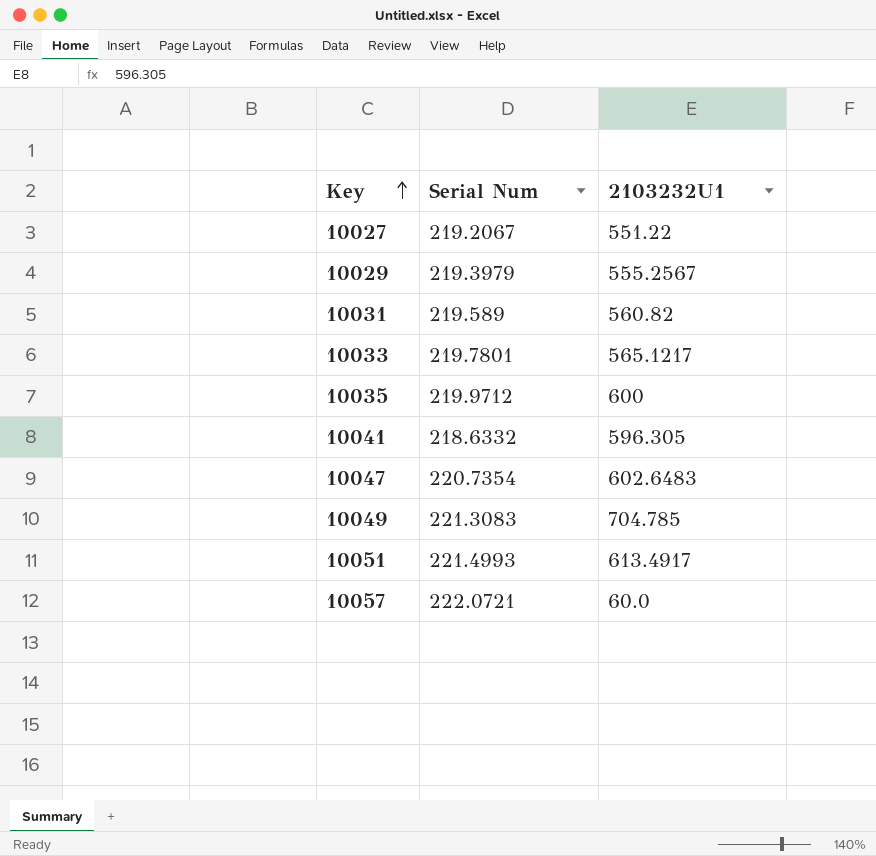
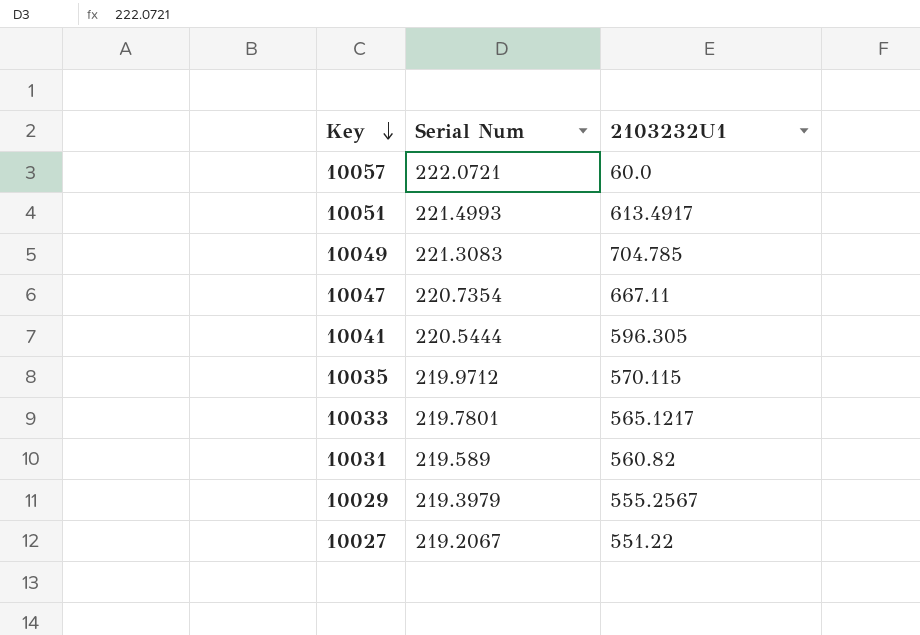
row order: Key ascending -> Key descending
10047 | 2103232U1: 602.6483 -> 667.11
10041 | Serial Num: 218.6332 -> 220.5444
10035 | 2103232U1: 600 -> 570.115

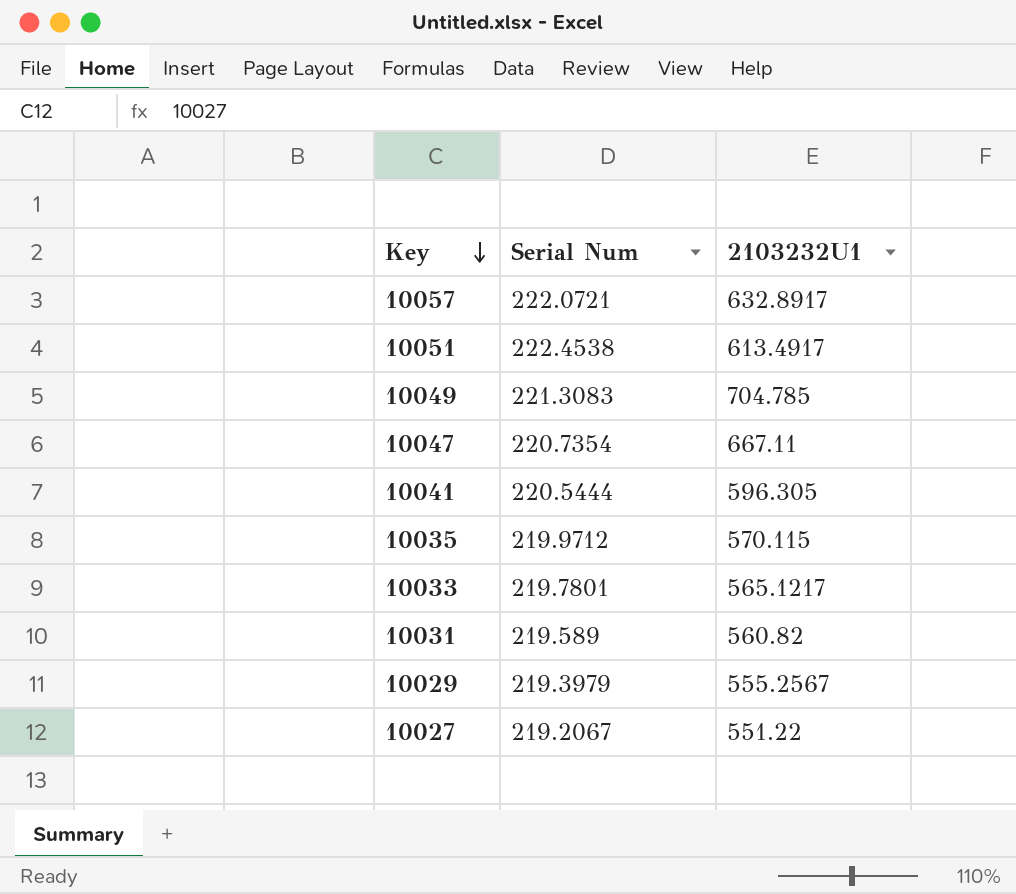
10057 | 2103232U1: 60.0 -> 632.8917
10051 | Serial Num: 221.4993 -> 222.4538

